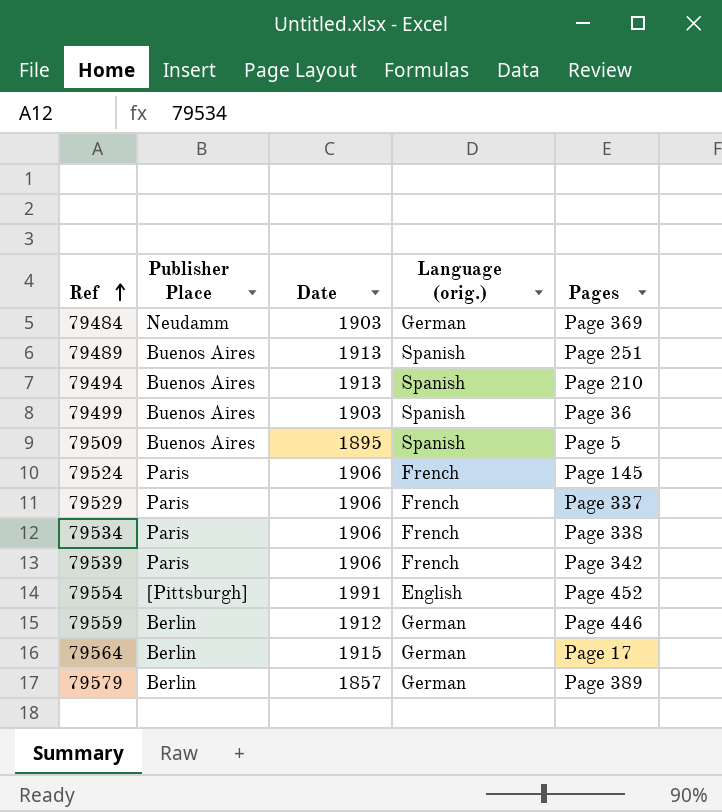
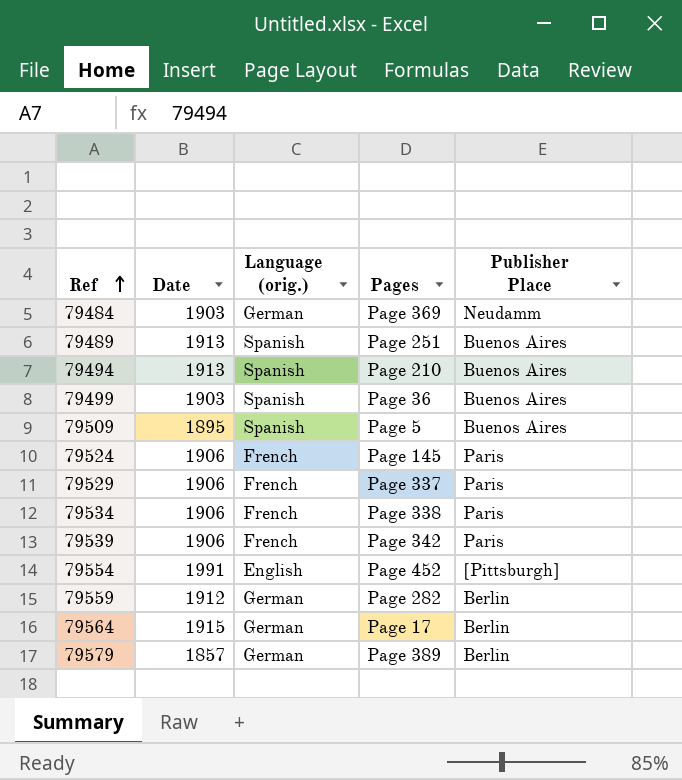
column Publisher Place | position: 2 -> 5
79559 | Pages: Page 446 -> Page 282

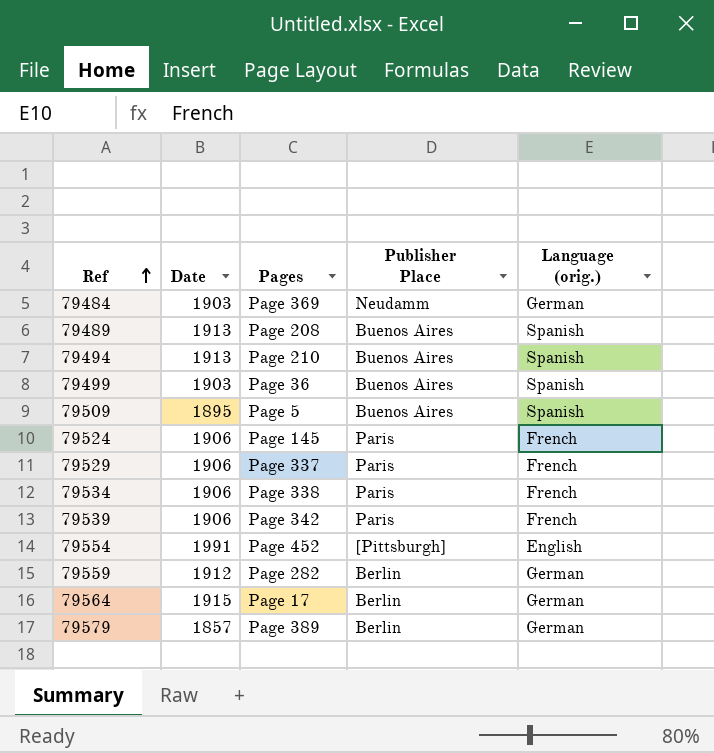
column Language (orig.) | position: 3 -> 5
79489 | Pages: Page 251 -> Page 208

